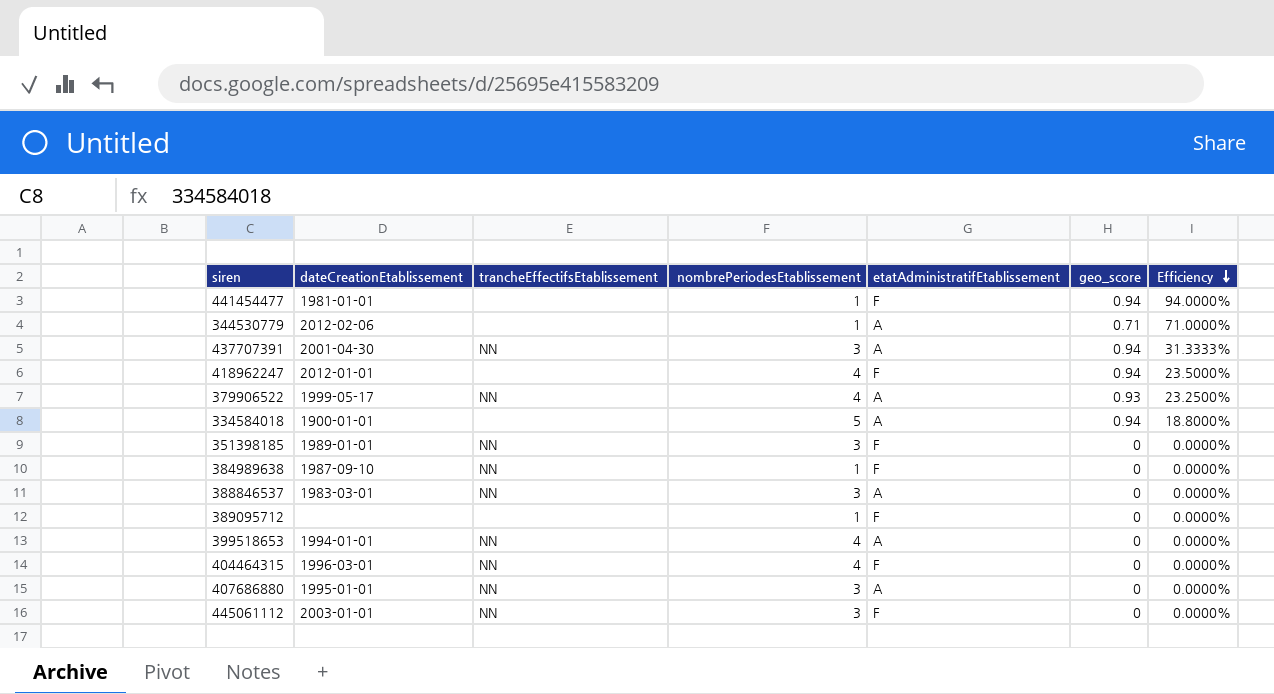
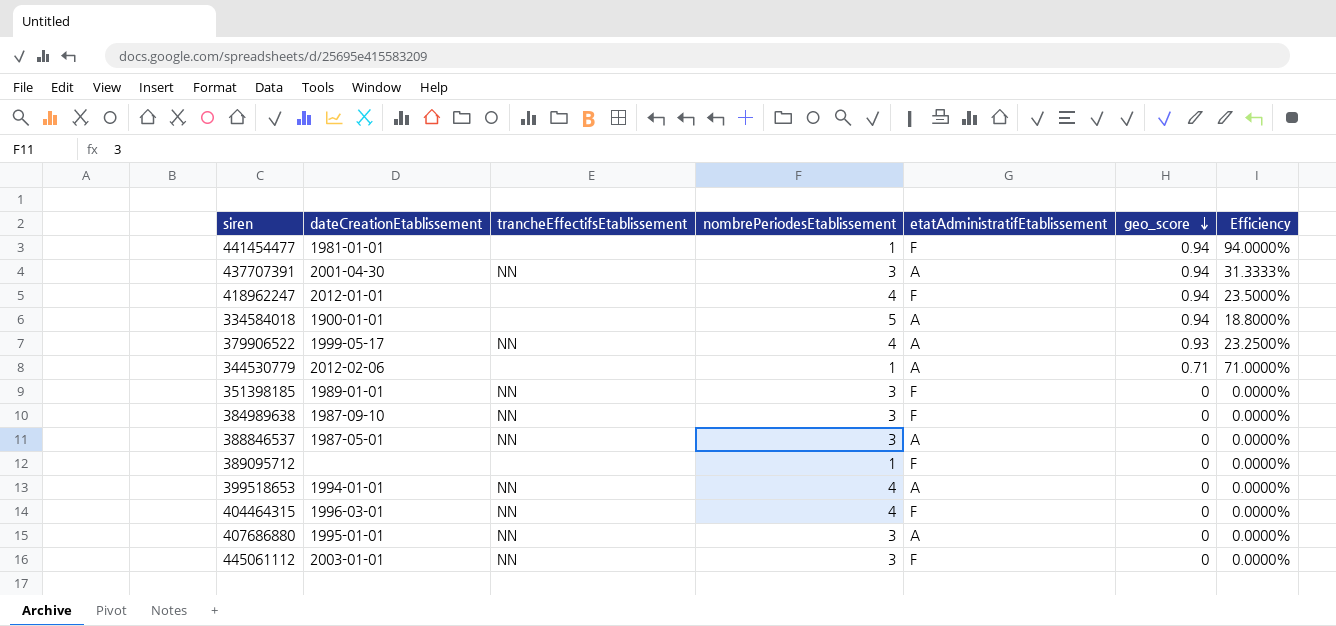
row order: Efficiency descending -> geo_score descending
384989638 | nombrePeriodesEtablissement: 1 -> 3
388846537 | dateCreationEtablissement: 1983-03-01 -> 1987-05-01

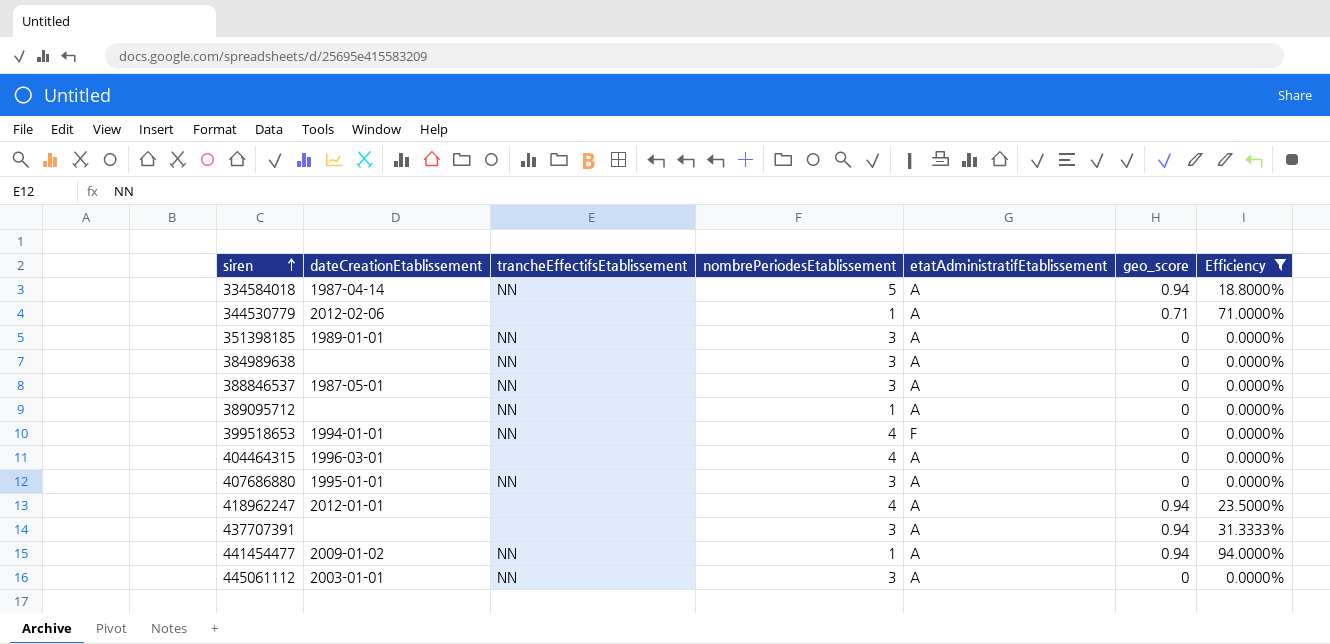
filter: none -> Efficiency != 23.2500%
row order: geo_score descending -> siren ascending
334584018 | dateCreationEtablissement: 1900-01-01 -> 1987-04-14
334584018 | trancheEffectifsEtablissement: none -> NN
351398185 | etatAdministratifEtablissement: F -> A
384989638 | dateCreationEtablissement: 1987-09-10 -> none
384989638 | etatAdministratifEtablissement: F -> A
389095712 | trancheEffectifsEtablissement: none -> NN
389095712 | etatAdministratifEtablissement: F -> A
399518653 | etatAdministratifEtablissement: A -> F
404464315 | trancheEffectifsEtablissement: NN -> none
404464315 | etatAdministratifEtablissement: F -> A
418962247 | etatAdministratifEtablissement: F -> A
437707391 | dateCreationEtablissement: 2001-04-30 -> none
437707391 | trancheEffectifsEtablissement: NN -> none
441454477 | dateCreationEtablissement: 1981-01-01 -> 2009-01-02
441454477 | trancheEffectifsEtablissement: none -> NN
441454477 | etatAdministratifEtablissement: F -> A
445061112 | etatAdministratifEtablissement: F -> A

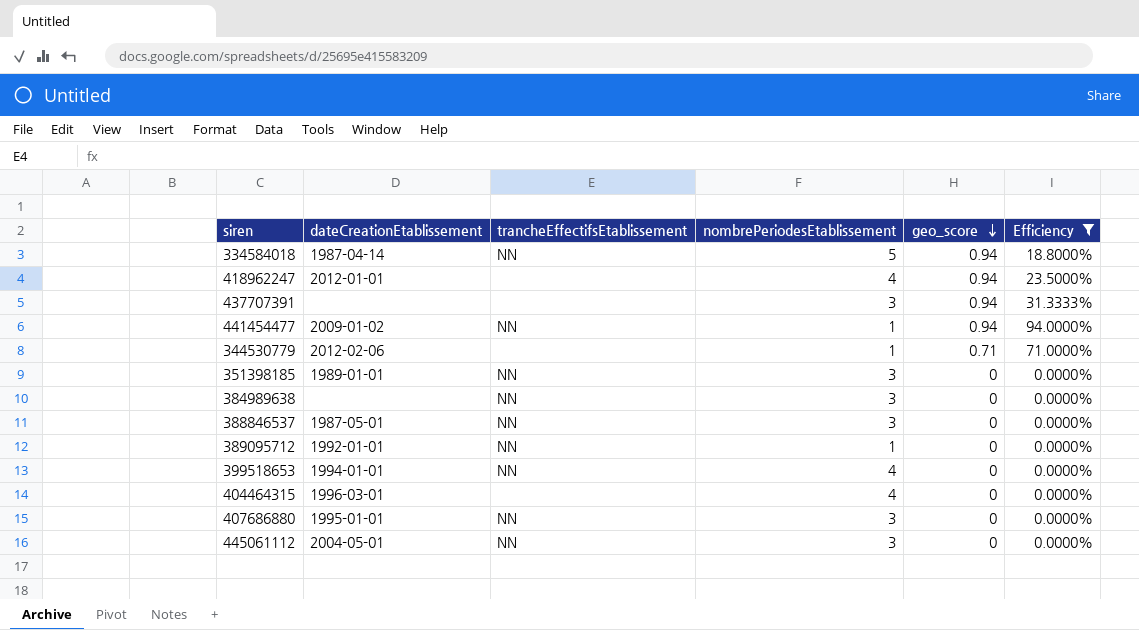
row order: siren ascending -> geo_score descending
column etatAdministratifEtablissement | position: 5 -> none
389095712 | dateCreationEtablissement: none -> 1992-01-01
445061112 | dateCreationEtablissement: 2003-01-01 -> 2004-05-01

